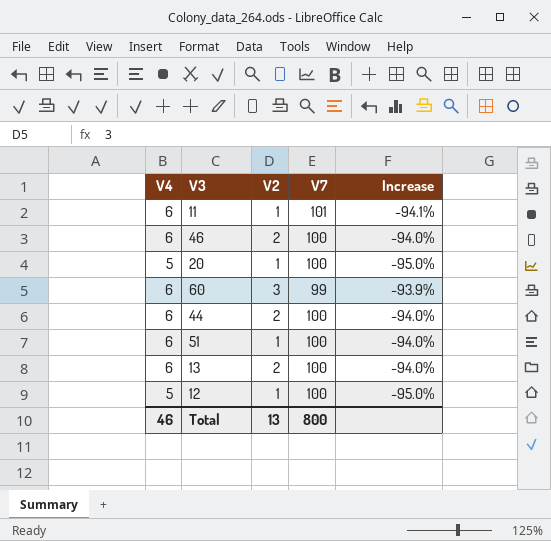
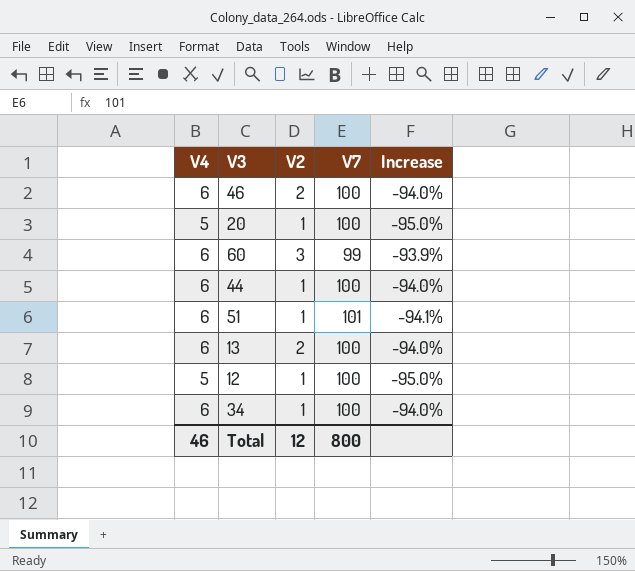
row 11: 6 | 1 | 101 | -94.1% -> none
44 | V2: 2 -> 1
51 | V7: 100 -> 101
51 | Increase: -94.0% -> -94.1%
row 34: none -> 6 | 1 | 100 | -94.0%
Total | V2: 13 -> 12

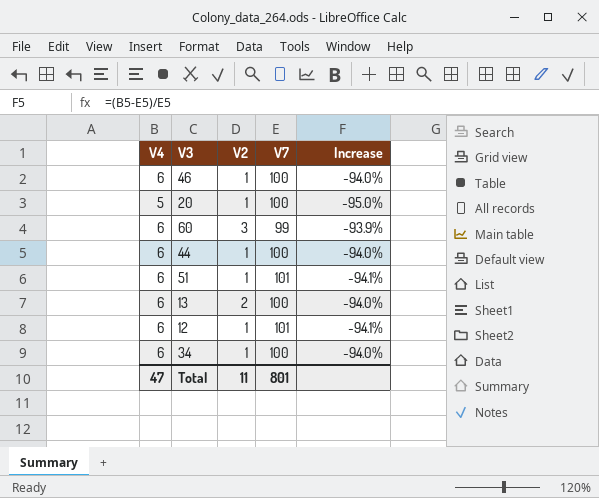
46 | V2: 2 -> 1
12 | V4: 5 -> 6
12 | V7: 100 -> 101
12 | Increase: -95.0% -> -94.1%
Total | V4: 46 -> 47
Total | V2: 12 -> 11
Total | V7: 800 -> 801

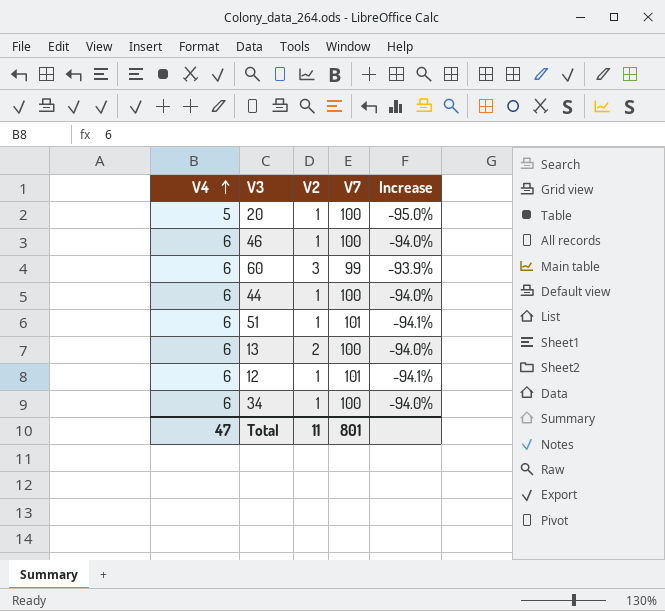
row order: none -> V4 ascending

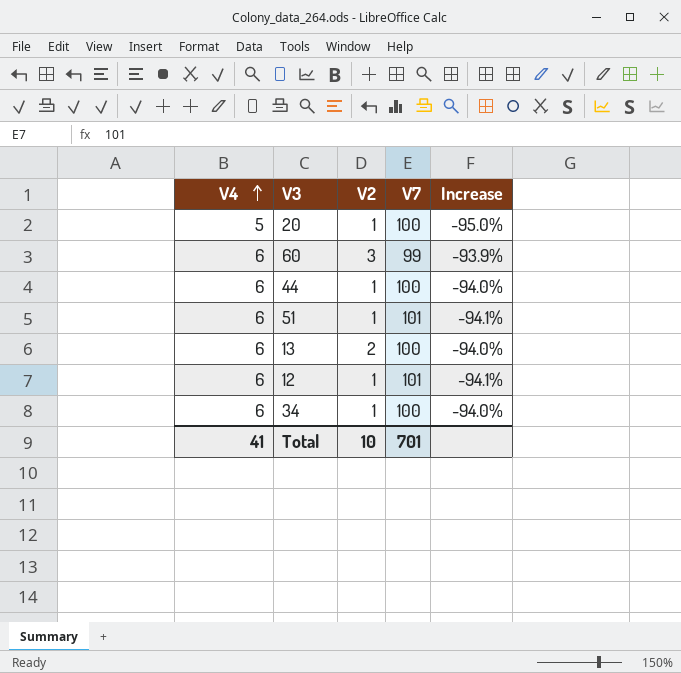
row 46: 6 | 1 | 100 | -94.0% -> none
Total | V4: 47 -> 41
Total | V2: 11 -> 10
Total | V7: 801 -> 701

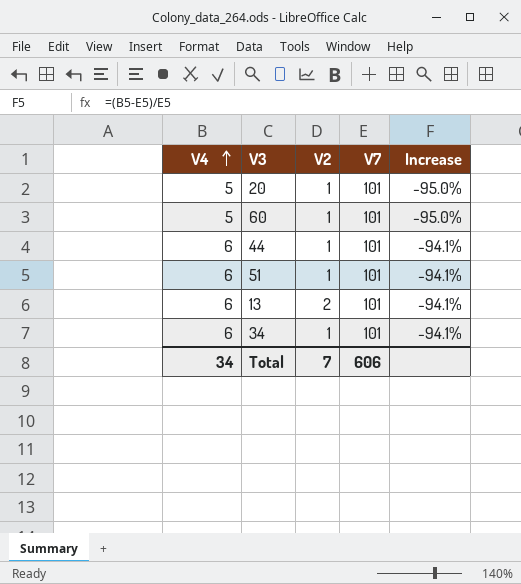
row 12: 6 | 1 | 101 | -94.1% -> none
20 | V7: 100 -> 101
60 | V4: 6 -> 5
60 | V2: 3 -> 1
60 | V7: 99 -> 101
60 | Increase: -93.9% -> -95.0%
44 | V7: 100 -> 101
44 | Increase: -94.0% -> -94.1%
13 | V7: 100 -> 101
13 | Increase: -94.0% -> -94.1%
34 | V7: 100 -> 101
34 | Increase: -94.0% -> -94.1%
Total | V4: 41 -> 34
Total | V2: 10 -> 7
Total | V7: 701 -> 606

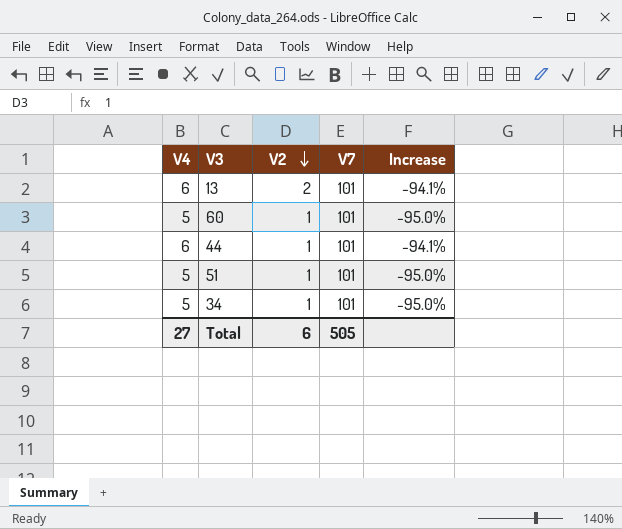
row order: V4 ascending -> V2 descending
row 20: 5 | 1 | 101 | -95.0% -> none
51 | V4: 6 -> 5
51 | Increase: -94.1% -> -95.0%
34 | V4: 6 -> 5
34 | Increase: -94.1% -> -95.0%
Total | V4: 34 -> 27
Total | V2: 7 -> 6
Total | V7: 606 -> 505

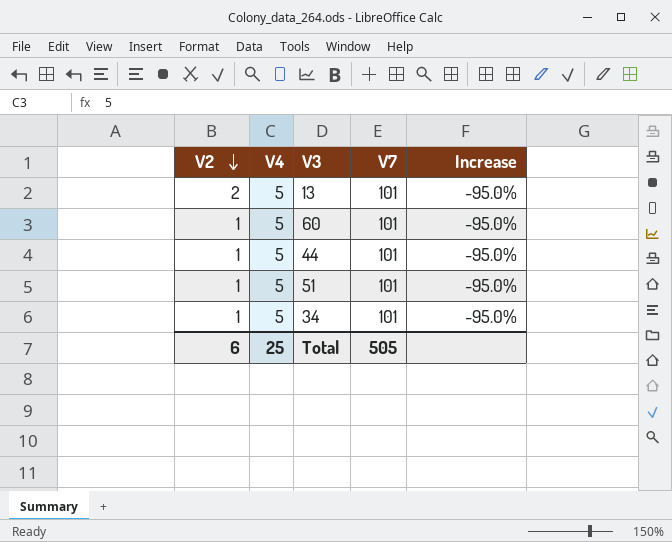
column V2 | position: 3 -> 1
13 | V4: 6 -> 5
13 | Increase: -94.1% -> -95.0%
44 | V4: 6 -> 5
44 | Increase: -94.1% -> -95.0%
Total | V4: 27 -> 25

